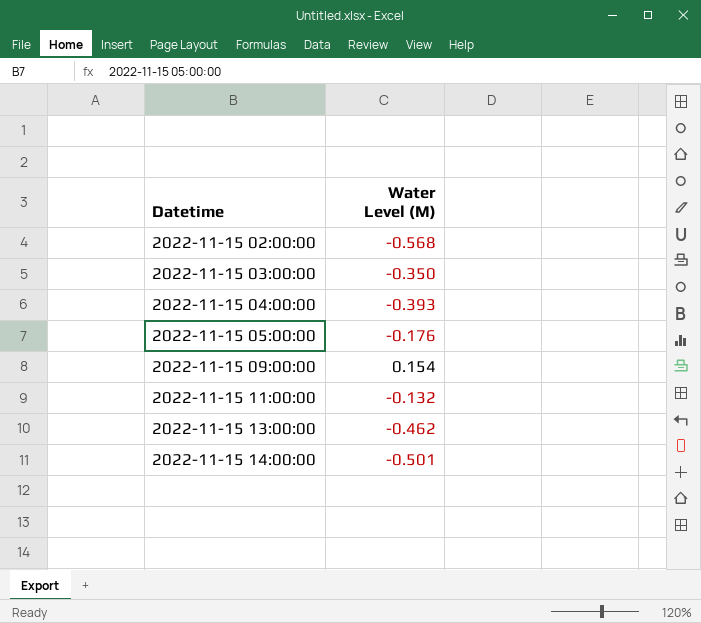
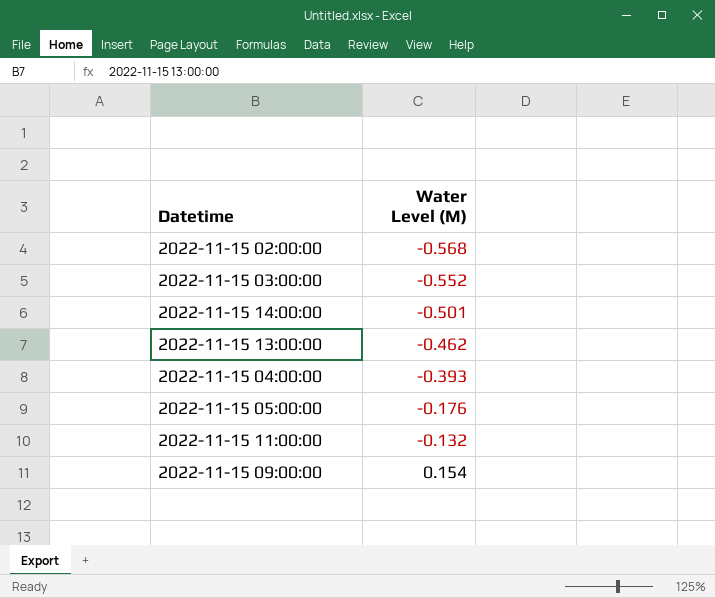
row order: Datetime ascending -> Water Level (M) ascending
2022-11-15 03:00:00 | Water Level (M): -0.350 -> -0.552

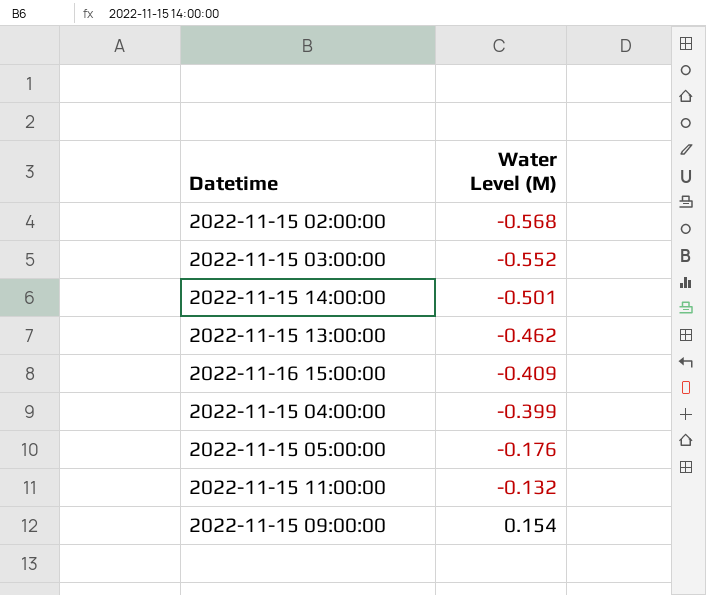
row 2022-11-16 15:00:00: none -> -0.409
2022-11-15 04:00:00 | Water Level (M): -0.393 -> -0.399

